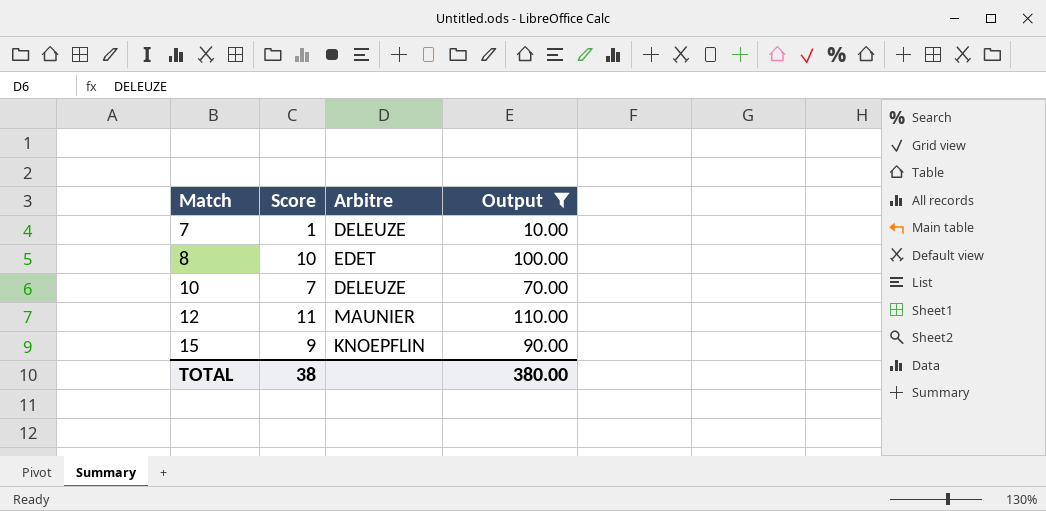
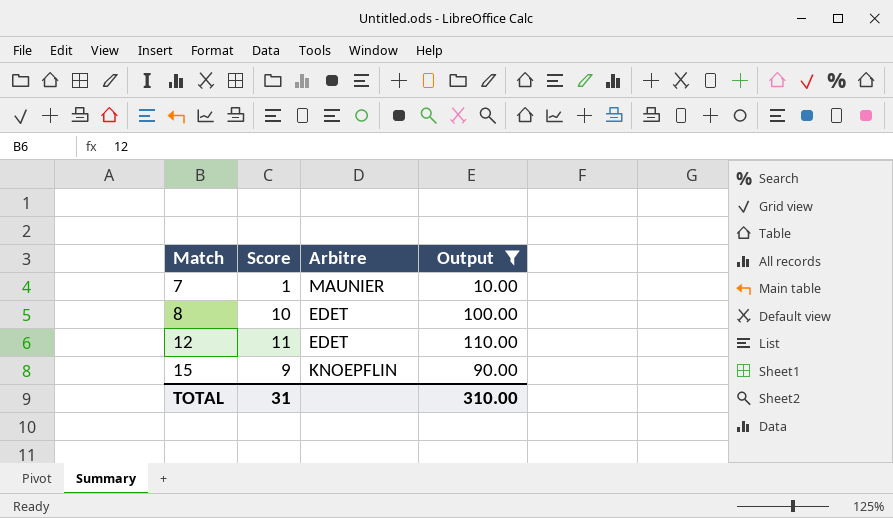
row 10: 7 | DELEUZE | 70.00 -> none
7 | Arbitre: DELEUZE -> MAUNIER
12 | Arbitre: MAUNIER -> EDET
TOTAL | Score: 38 -> 31
TOTAL | Output: 380.00 -> 310.00

